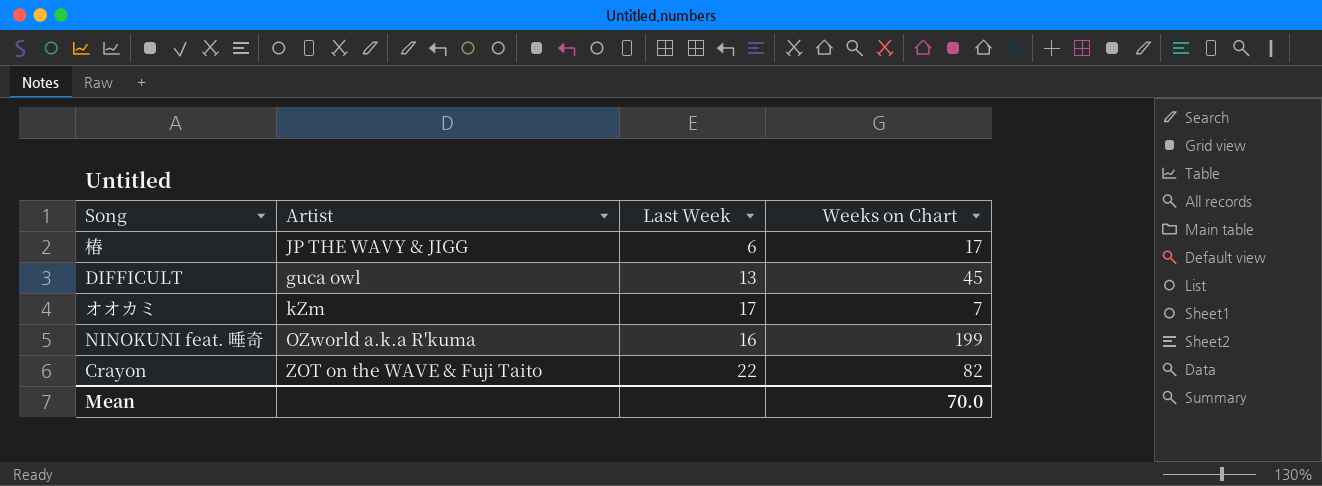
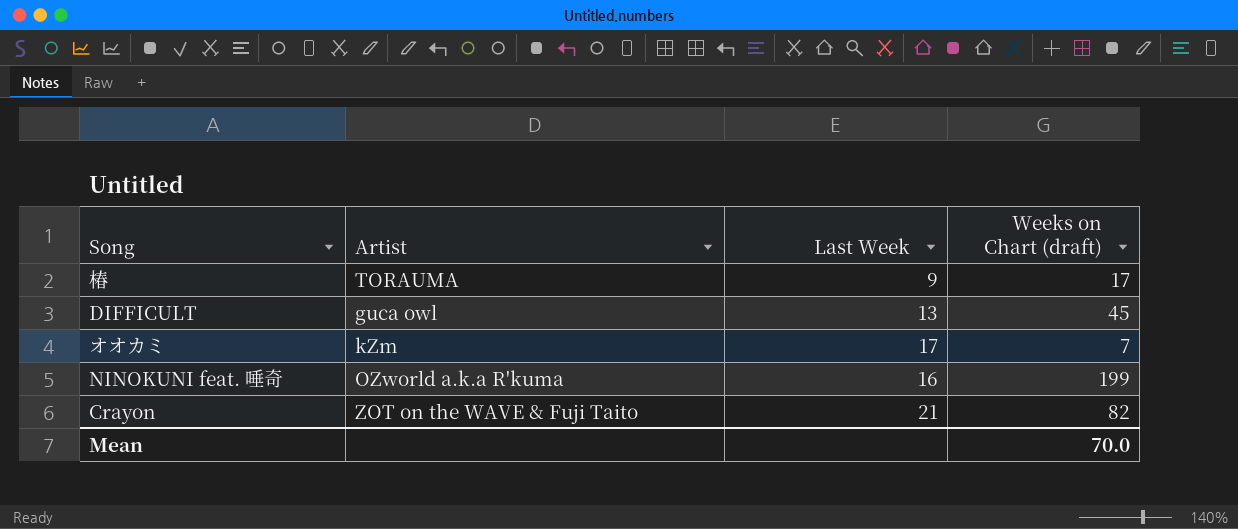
column name: Weeks on Chart -> Weeks on Chart (draft)
椿 | Artist: JP THE WAVY & JIGG -> TORAUMA
椿 | Last Week: 6 -> 9
Crayon | Last Week: 22 -> 21

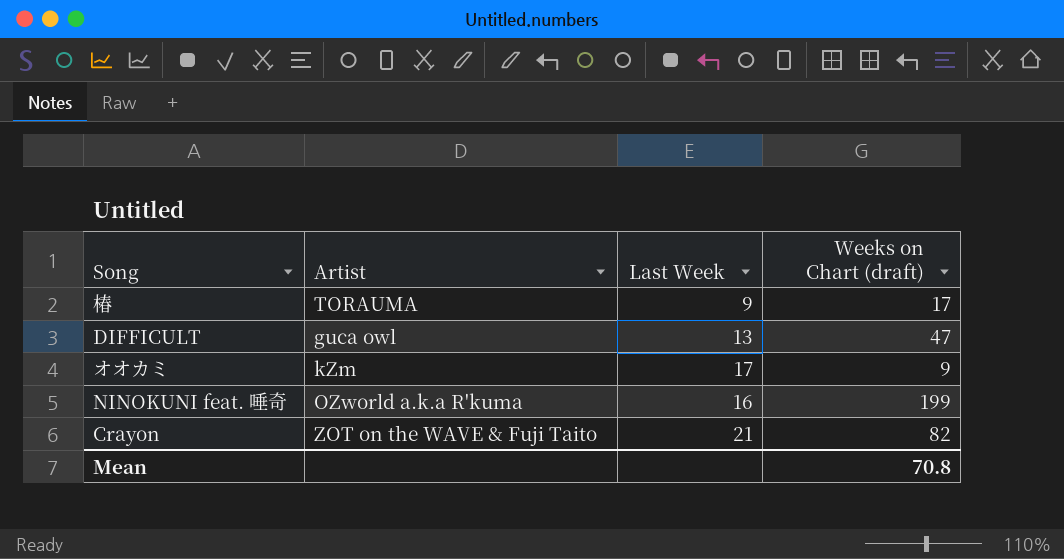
DIFFICULT | Weeks on Chart (draft): 45 -> 47
オオカミ | Weeks on Chart (draft): 7 -> 9
Mean | Weeks on Chart (draft): 70.0 -> 70.8

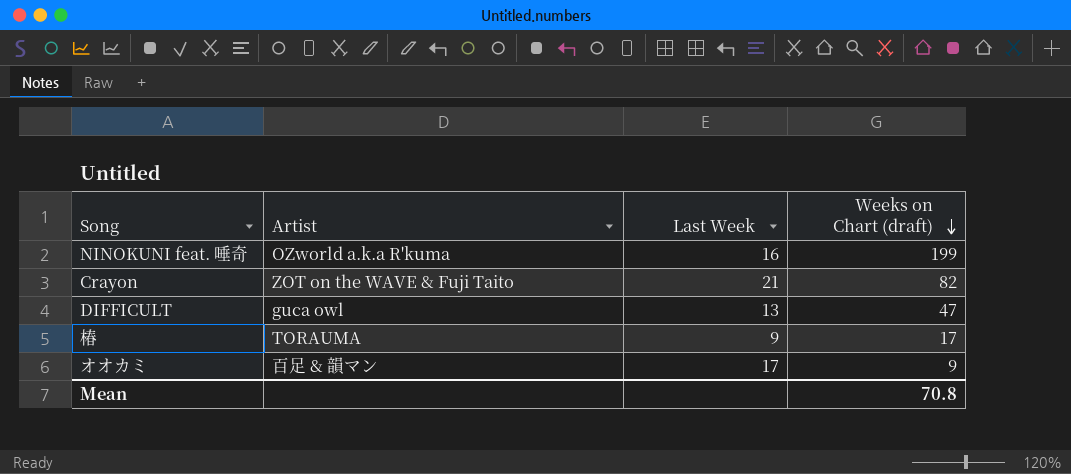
row order: none -> Weeks on Chart (draft) descending
オオカミ | Artist: kZm -> 百足 & 韻マン

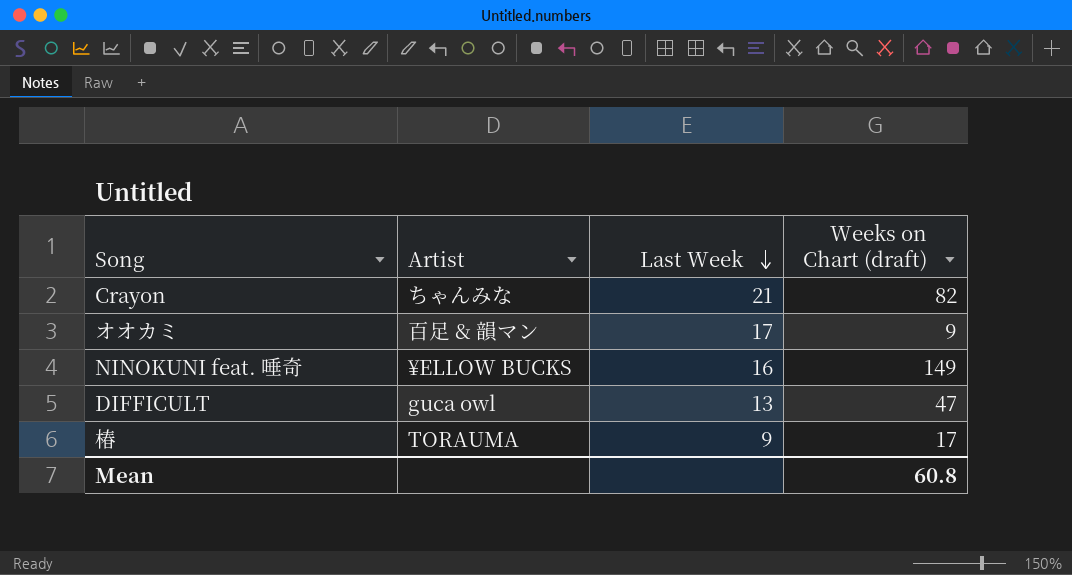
row order: Weeks on Chart (draft) descending -> Last Week descending
Crayon | Artist: ZOT on the WAVE & Fuji Taito -> ちゃんみな
NINOKUNI feat. 唾奇 | Artist: OZworld a.k.a R'kuma -> ¥ELLOW BUCKS
NINOKUNI feat. 唾奇 | Weeks on Chart (draft): 199 -> 149
Mean | Weeks on Chart (draft): 70.8 -> 60.8

